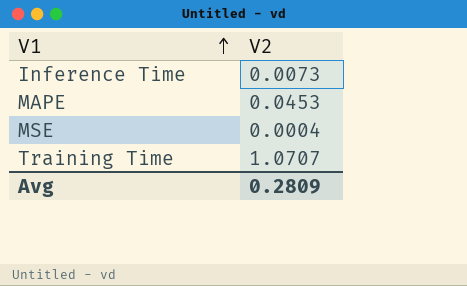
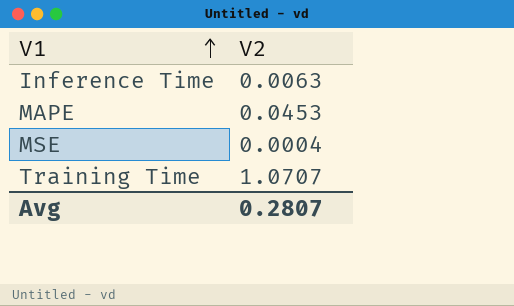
Inference Time | V2: 0.0073 -> 0.0063
Avg | V2: 0.2809 -> 0.2807

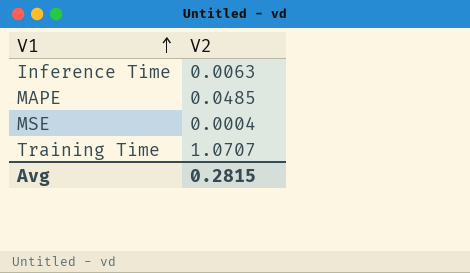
MAPE | V2: 0.0453 -> 0.0485
Avg | V2: 0.2807 -> 0.2815

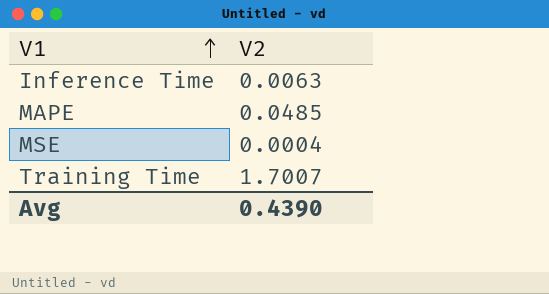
Training Time | V2: 1.0707 -> 1.7007
Avg | V2: 0.2815 -> 0.4390

